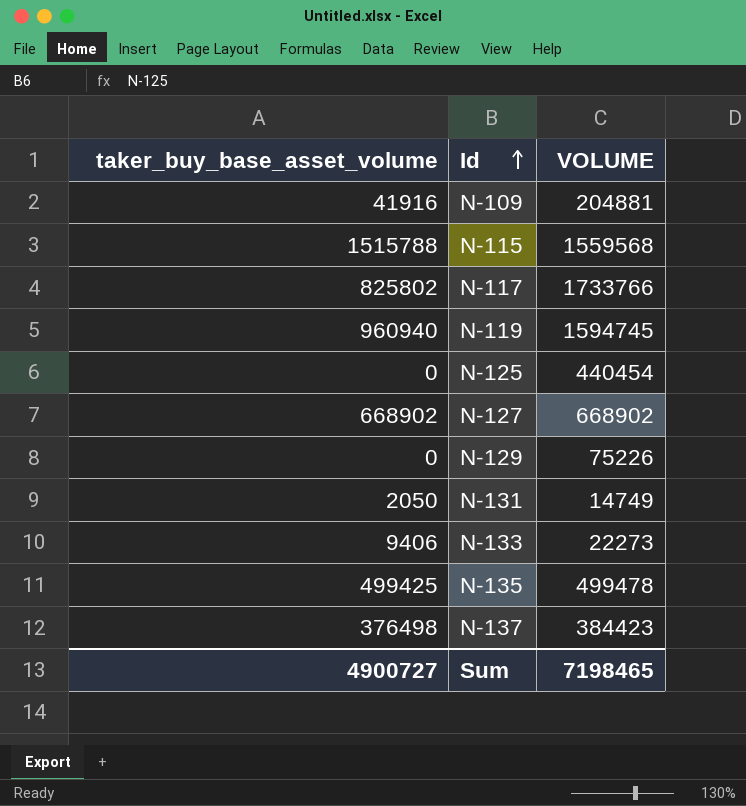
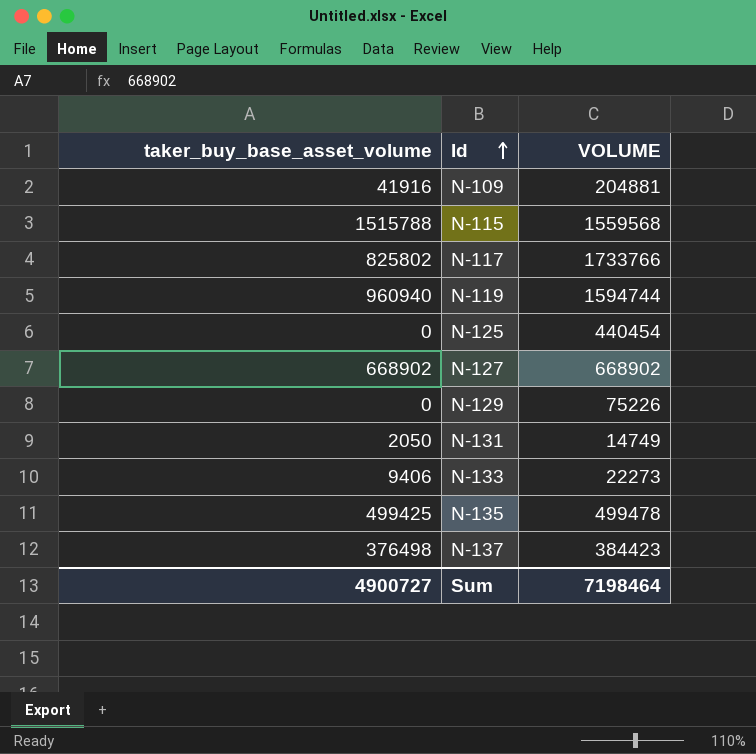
N-119 | VOLUME: 1594745 -> 1594744
Sum | VOLUME: 7198465 -> 7198464

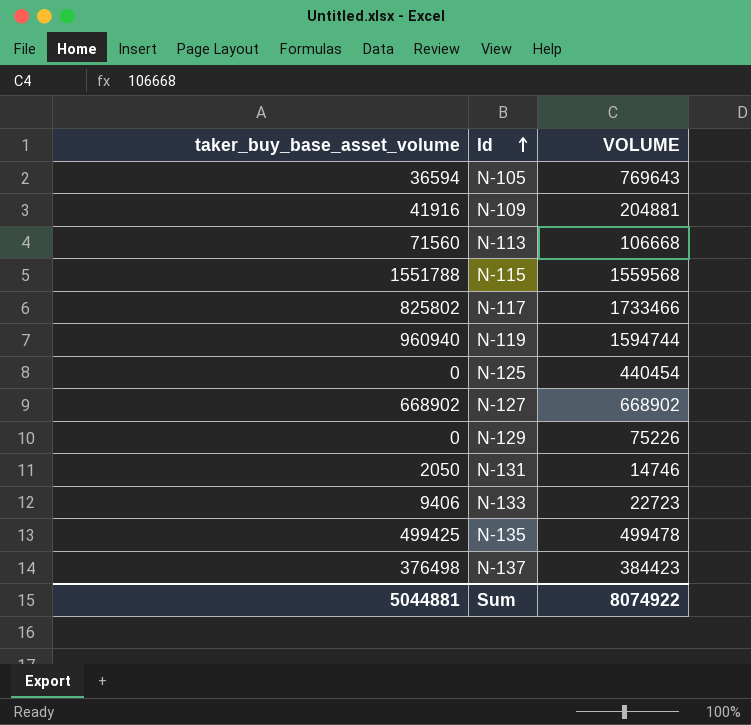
row N-105: none -> 36594 | 769643
row N-113: none -> 71560 | 106668
N-115 | taker_buy_base_asset_volume: 1515788 -> 1551788
N-117 | VOLUME: 1733766 -> 1733466
N-131 | VOLUME: 14749 -> 14746
N-133 | VOLUME: 22273 -> 22723
Sum | taker_buy_base_asset_volume: 4900727 -> 5044881
Sum | VOLUME: 7198464 -> 8074922

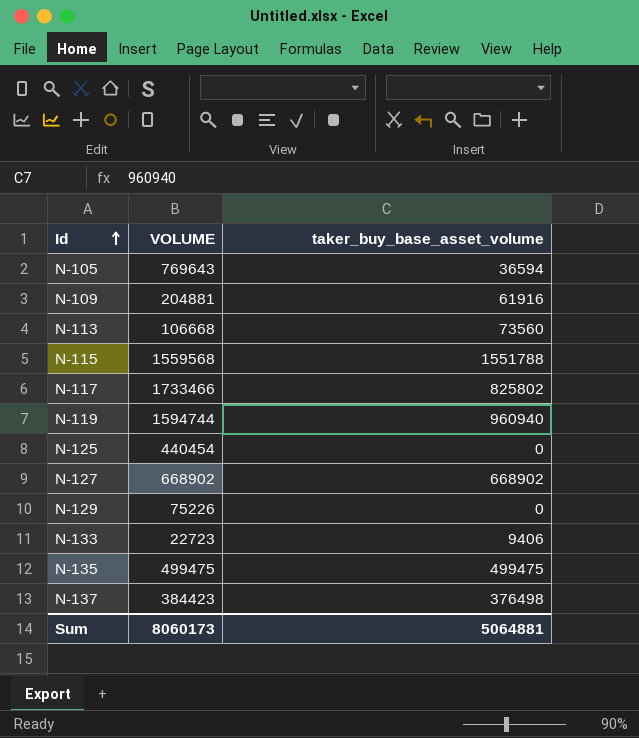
column taker_buy_base_asset_volume | position: 1 -> 3
row N-131: 2050 | 14746 -> none
N-109 | taker_buy_base_asset_volume: 41916 -> 61916
N-113 | taker_buy_base_asset_volume: 71560 -> 73560
N-135 | VOLUME: 499478 -> 499475
N-135 | taker_buy_base_asset_volume: 499425 -> 499475
Sum | VOLUME: 8074922 -> 8060173
Sum | taker_buy_base_asset_volume: 5044881 -> 5064881

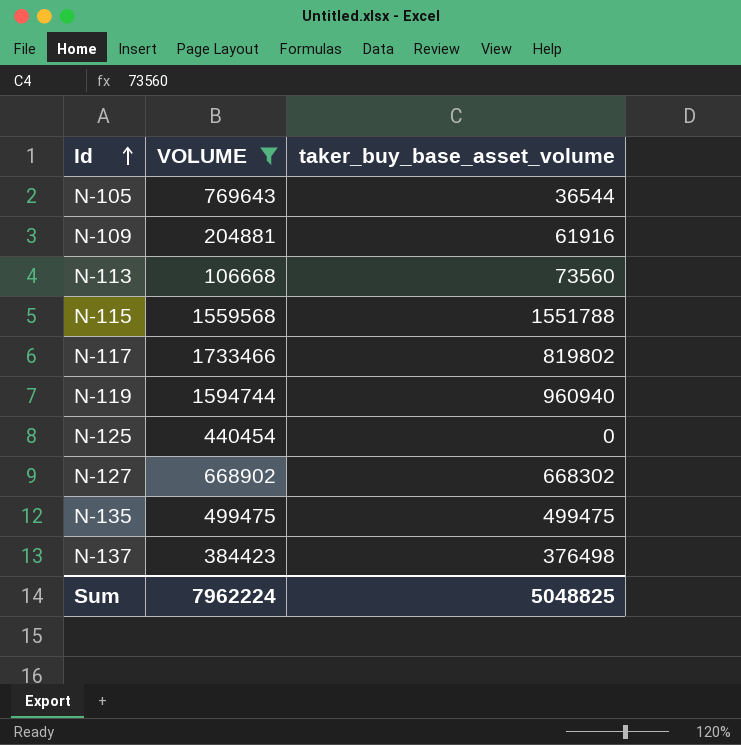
filter: none -> VOLUME >= 106668
N-105 | taker_buy_base_asset_volume: 36594 -> 36544
N-117 | taker_buy_base_asset_volume: 825802 -> 819802
N-127 | taker_buy_base_asset_volume: 668902 -> 668302
Sum | VOLUME: 8060173 -> 7962224
Sum | taker_buy_base_asset_volume: 5064881 -> 5048825

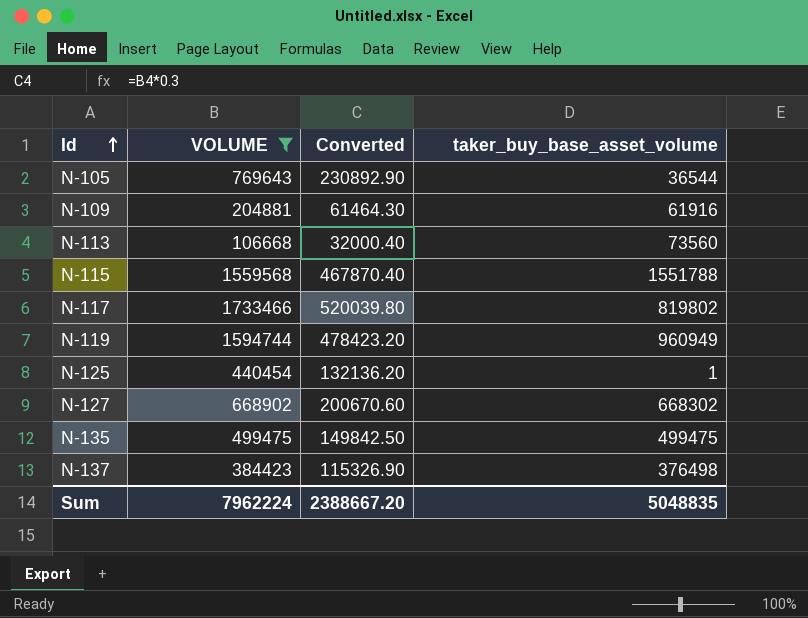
column Converted | formula: none -> [VOLUME] * 0.3
N-119 | taker_buy_base_asset_volume: 960940 -> 960949
N-125 | taker_buy_base_asset_volume: 0 -> 1
Sum | taker_buy_base_asset_volume: 5048825 -> 5048835

